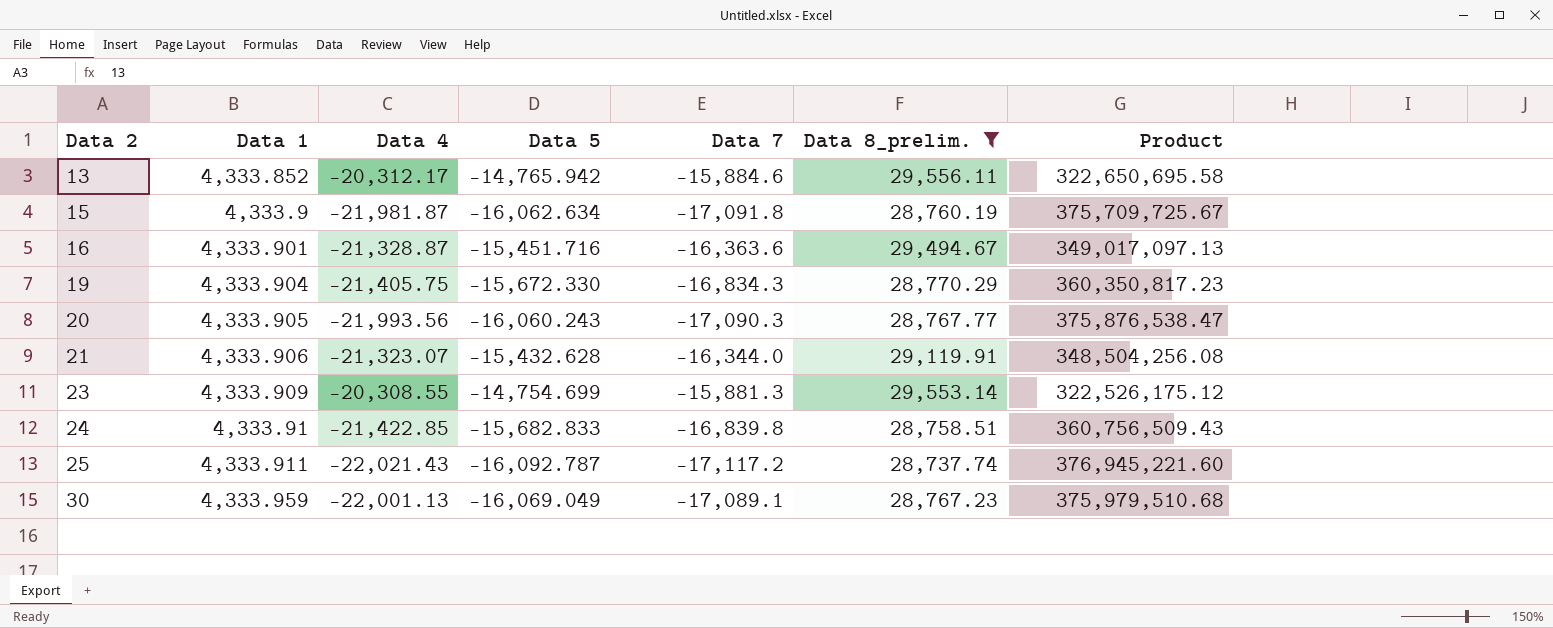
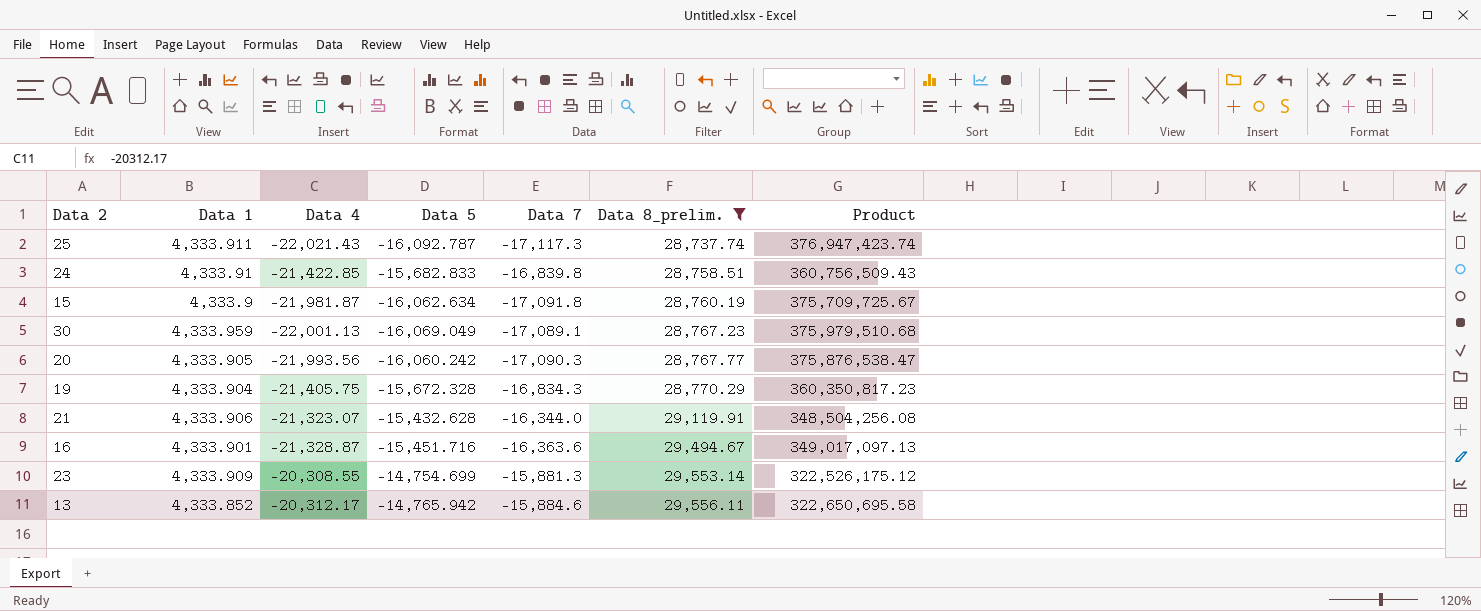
row order: Data 2 ascending -> Data 8_prelim. ascending
25 | Data 7: -17,117.2 -> -17,117.3
25 | Product: 376,945,221.60 -> 376,947,423.74
20 | Data 5: -16,060.243 -> -16,060.242
19 | Data 5: -15,672.330 -> -15,672.328

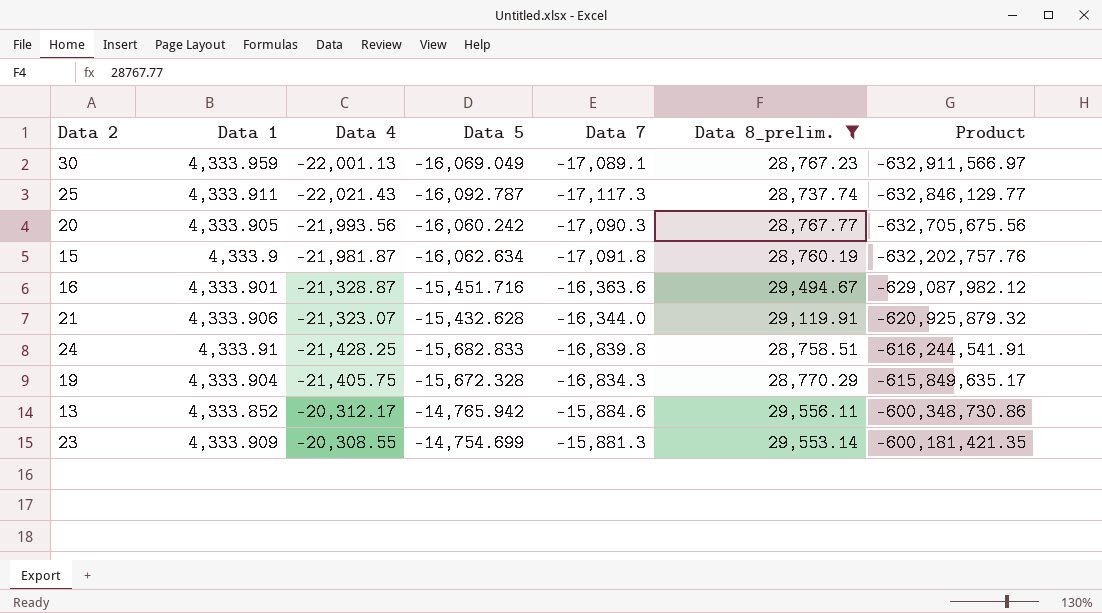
row order: Data 8_prelim. ascending -> Product ascending
column Product | formula: [Data 4] * [Data 7] -> [Data 4] * [Data 8_prelim.]
24 | Data 4: -21,422.85 -> -21,428.25

